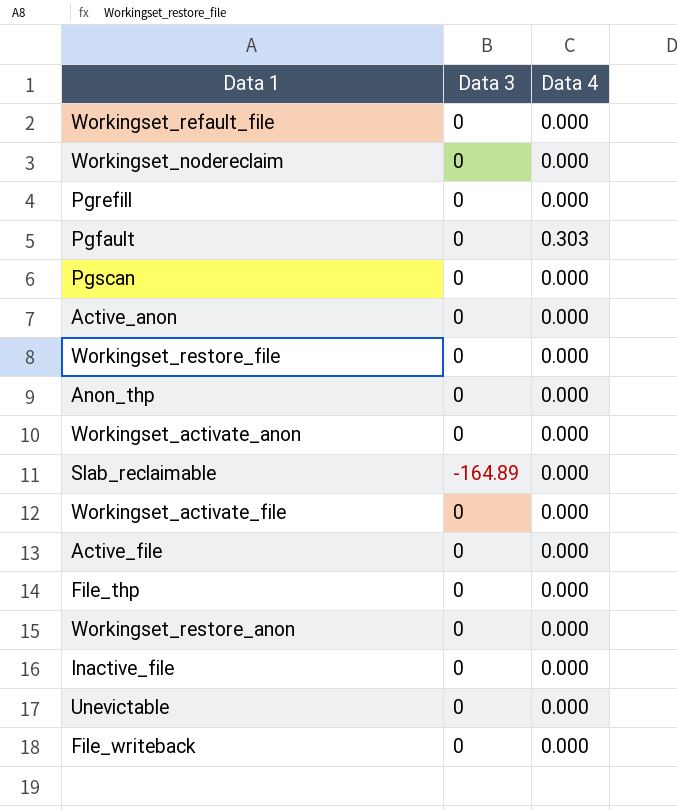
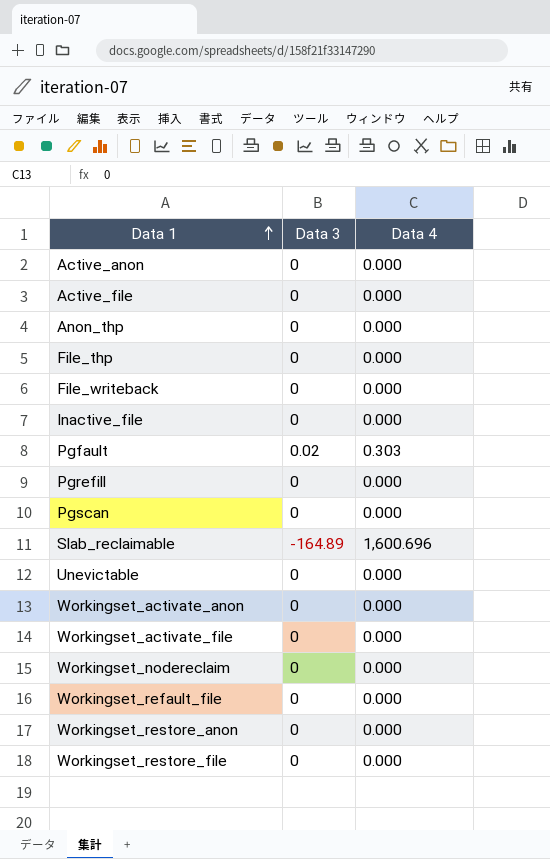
row order: none -> Data 1 ascending
Pgfault | Data 3: 0 -> 0.02
Slab_reclaimable | Data 4: 0.000 -> 1,600.696

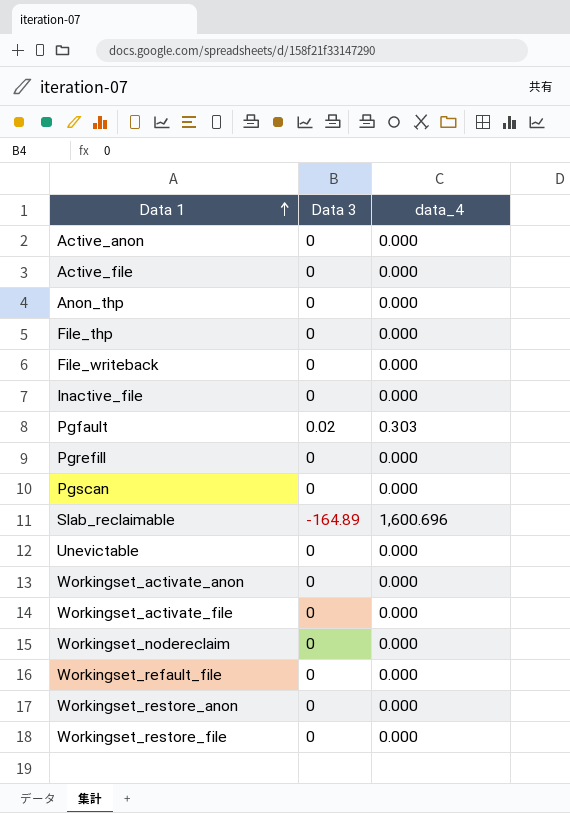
column name: Data 4 -> data_4

